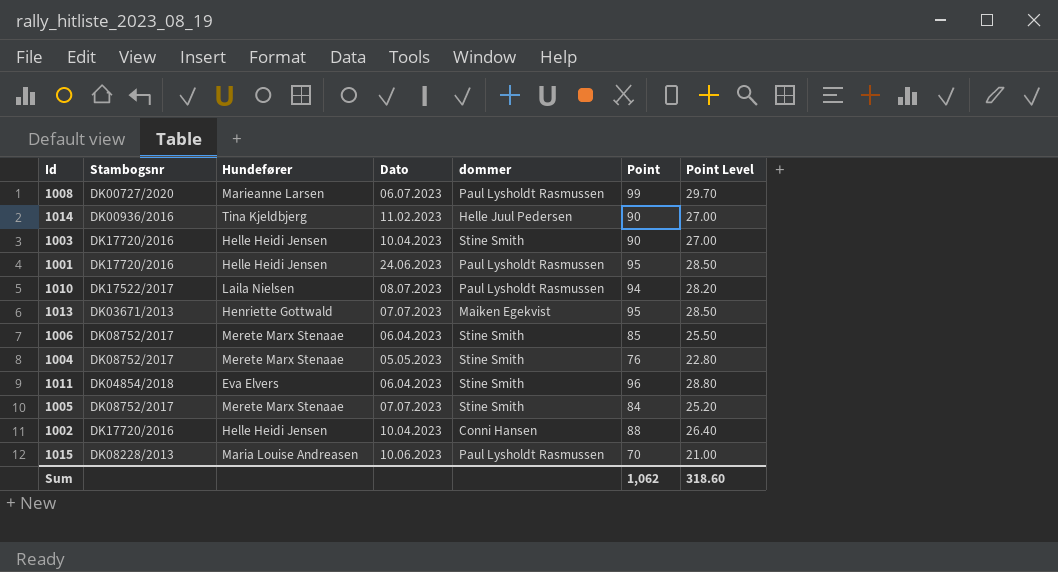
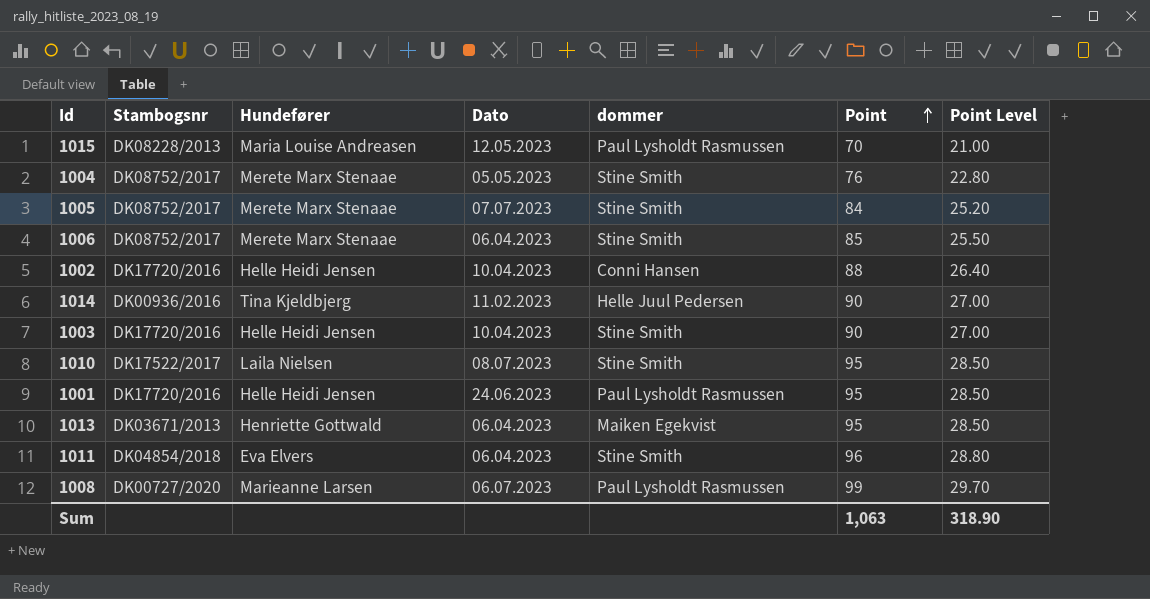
row order: none -> Point ascending
1015 | Dato: 10.06.2023 -> 12.05.2023
1010 | dommer: Paul Lysholdt Rasmussen -> Stine Smith
1010 | Point: 94 -> 95
1010 | Point Level: 28.20 -> 28.50
1013 | Dato: 07.07.2023 -> 06.04.2023
Sum | Point: 1,062 -> 1,063
Sum | Point Level: 318.60 -> 318.90

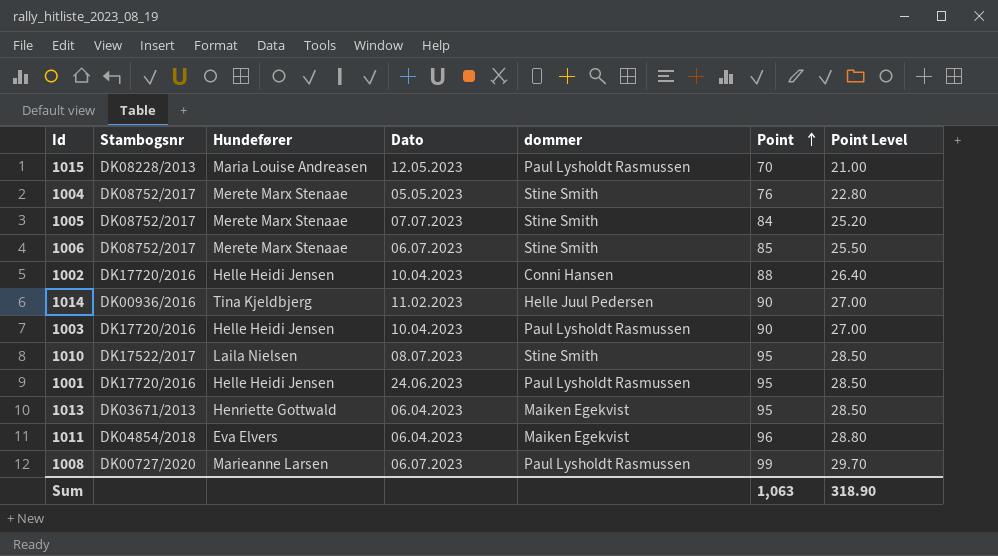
1006 | Dato: 06.04.2023 -> 06.07.2023
1003 | dommer: Stine Smith -> Paul Lysholdt Rasmussen
1011 | dommer: Stine Smith -> Maiken Egekvist

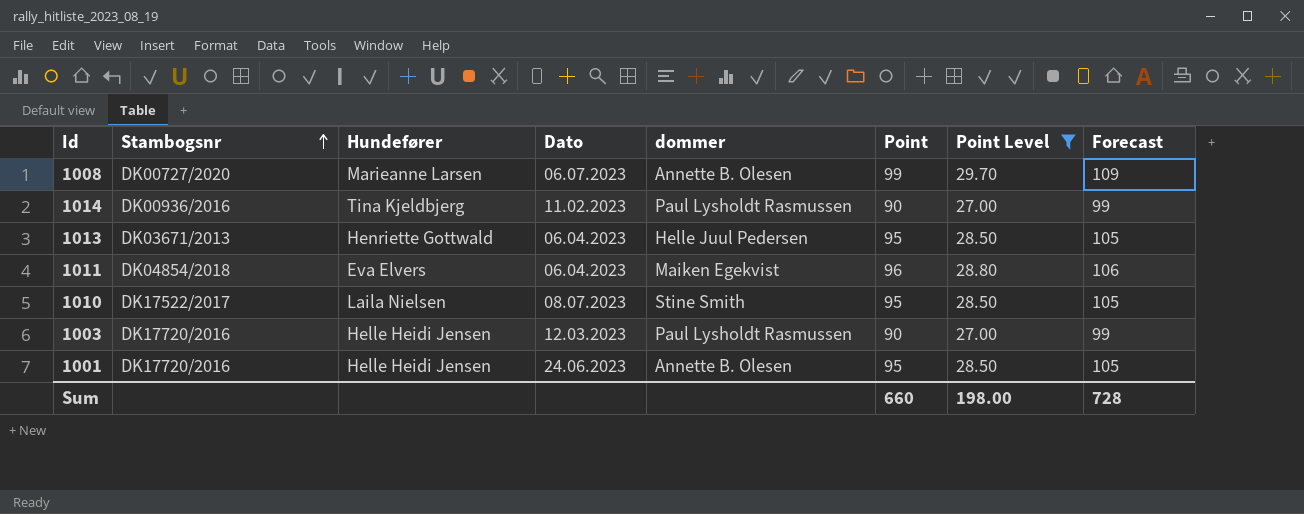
filter: none -> Point Level >= 27.00
row order: Point ascending -> Stambogsnr ascending
column Forecast | formula: none -> [Point] * 1.1
1008 | dommer: Paul Lysholdt Rasmussen -> Annette B. Olesen
1014 | dommer: Helle Juul Pedersen -> Paul Lysholdt Rasmussen
1013 | dommer: Maiken Egekvist -> Helle Juul Pedersen
1003 | Dato: 10.04.2023 -> 12.03.2023
1001 | dommer: Paul Lysholdt Rasmussen -> Annette B. Olesen
Sum | Point: 1,063 -> 660
Sum | Point Level: 318.90 -> 198.00

